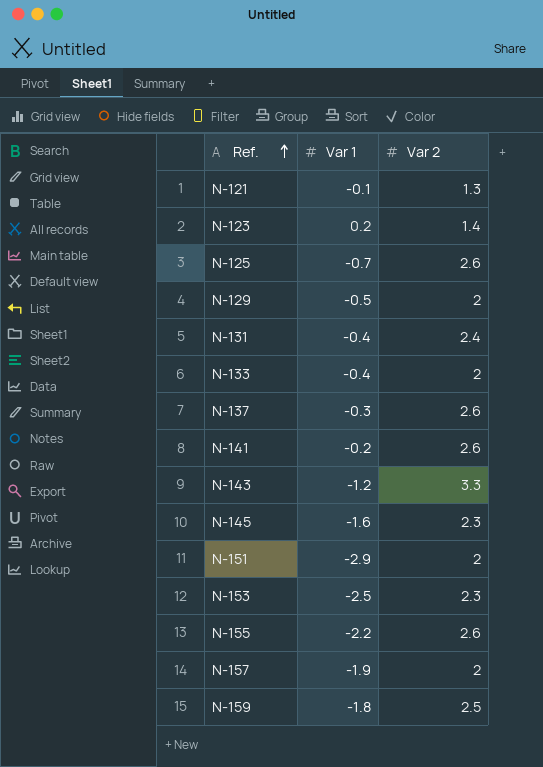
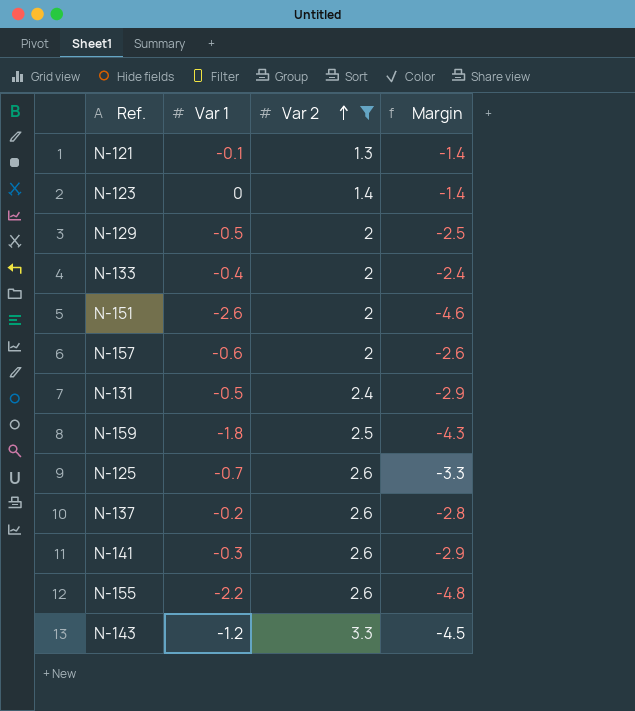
filter: none -> Var 2 != 2.3
row order: Ref. ascending -> Var 2 ascending
column Margin | formula: none -> [Var 1] - [Var 2]
N-123 | Var 1: 0.2 -> 0
N-151 | Var 1: -2.9 -> -2.6
N-157 | Var 1: -1.9 -> -0.6
N-131 | Var 1: -0.4 -> -0.5
N-137 | Var 1: -0.3 -> -0.2
N-141 | Var 1: -0.2 -> -0.3

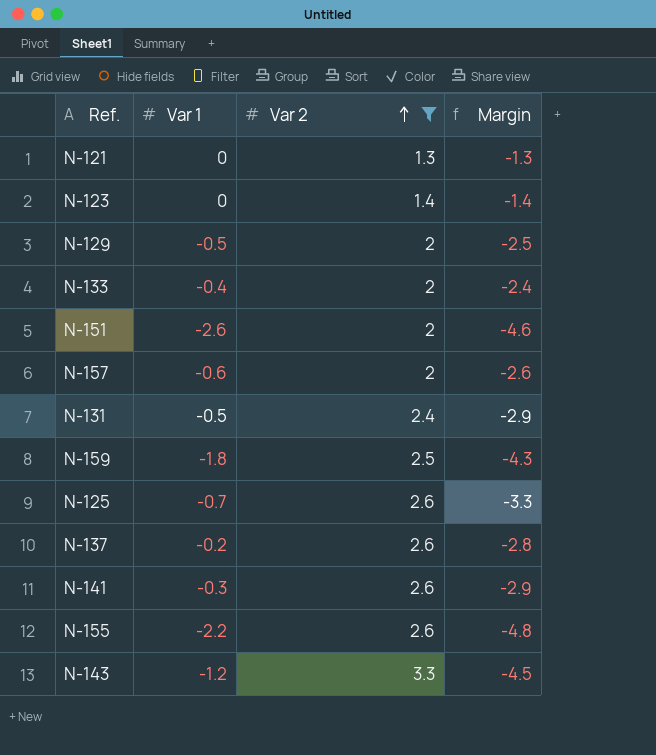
N-121 | Var 1: -0.1 -> 0
N-121 | Margin: -1.4 -> -1.3

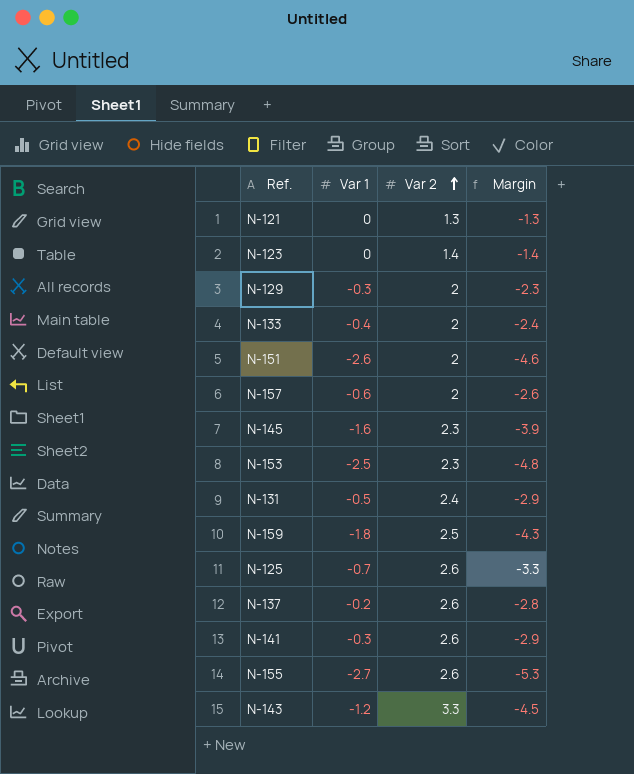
filter: Var 2 != 2.3 -> none
N-129 | Var 1: -0.5 -> -0.3
N-129 | Margin: -2.5 -> -2.3
N-155 | Var 1: -2.2 -> -2.7
N-155 | Margin: -4.8 -> -5.3

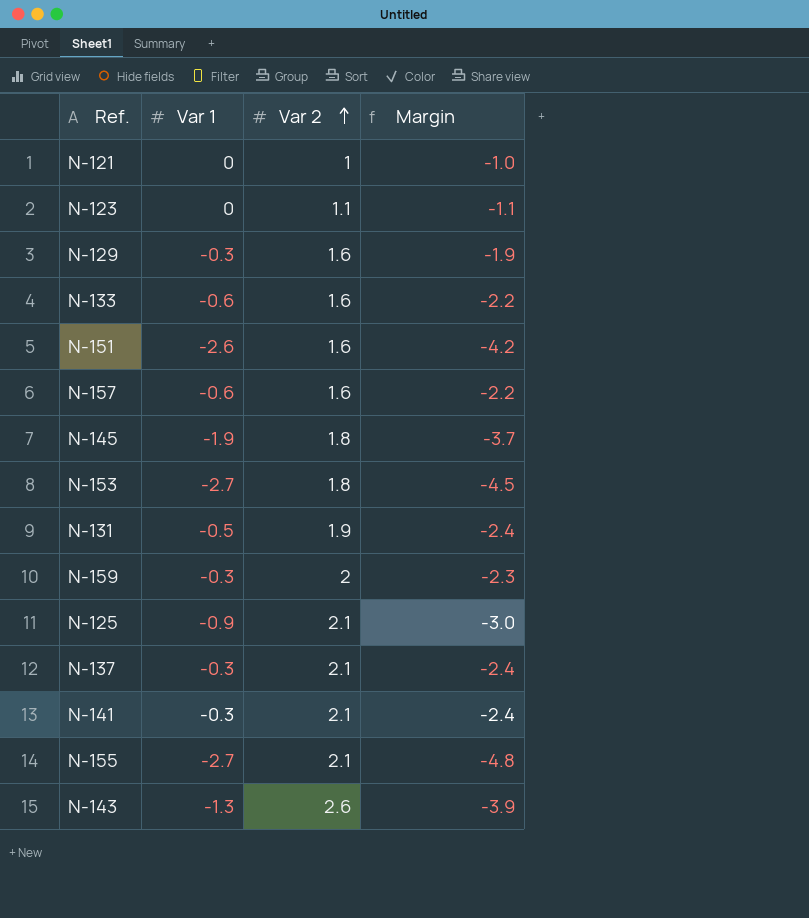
N-121 | Var 2: 1.3 -> 1
N-121 | Margin: -1.3 -> -1.0
N-123 | Var 2: 1.4 -> 1.1
N-123 | Margin: -1.4 -> -1.1
N-129 | Var 2: 2 -> 1.6
N-129 | Margin: -2.3 -> -1.9
N-133 | Var 1: -0.4 -> -0.6
N-133 | Var 2: 2 -> 1.6
N-133 | Margin: -2.4 -> -2.2
N-151 | Var 2: 2 -> 1.6
N-151 | Margin: -4.6 -> -4.2
N-157 | Var 2: 2 -> 1.6
N-157 | Margin: -2.6 -> -2.2
N-145 | Var 1: -1.6 -> -1.9
N-145 | Var 2: 2.3 -> 1.8
N-145 | Margin: -3.9 -> -3.7
N-153 | Var 1: -2.5 -> -2.7
N-153 | Var 2: 2.3 -> 1.8
N-153 | Margin: -4.8 -> -4.5
N-131 | Var 2: 2.4 -> 1.9
N-131 | Margin: -2.9 -> -2.4
N-159 | Var 1: -1.8 -> -0.3
N-159 | Var 2: 2.5 -> 2
N-159 | Margin: -4.3 -> -2.3
N-125 | Var 1: -0.7 -> -0.9
N-125 | Var 2: 2.6 -> 2.1
N-125 | Margin: -3.3 -> -3.0
N-137 | Var 1: -0.2 -> -0.3
N-137 | Var 2: 2.6 -> 2.1
N-137 | Margin: -2.8 -> -2.4
N-141 | Var 2: 2.6 -> 2.1
N-141 | Margin: -2.9 -> -2.4
N-155 | Var 2: 2.6 -> 2.1
N-155 | Margin: -5.3 -> -4.8
N-143 | Var 1: -1.2 -> -1.3
N-143 | Var 2: 3.3 -> 2.6
N-143 | Margin: -4.5 -> -3.9

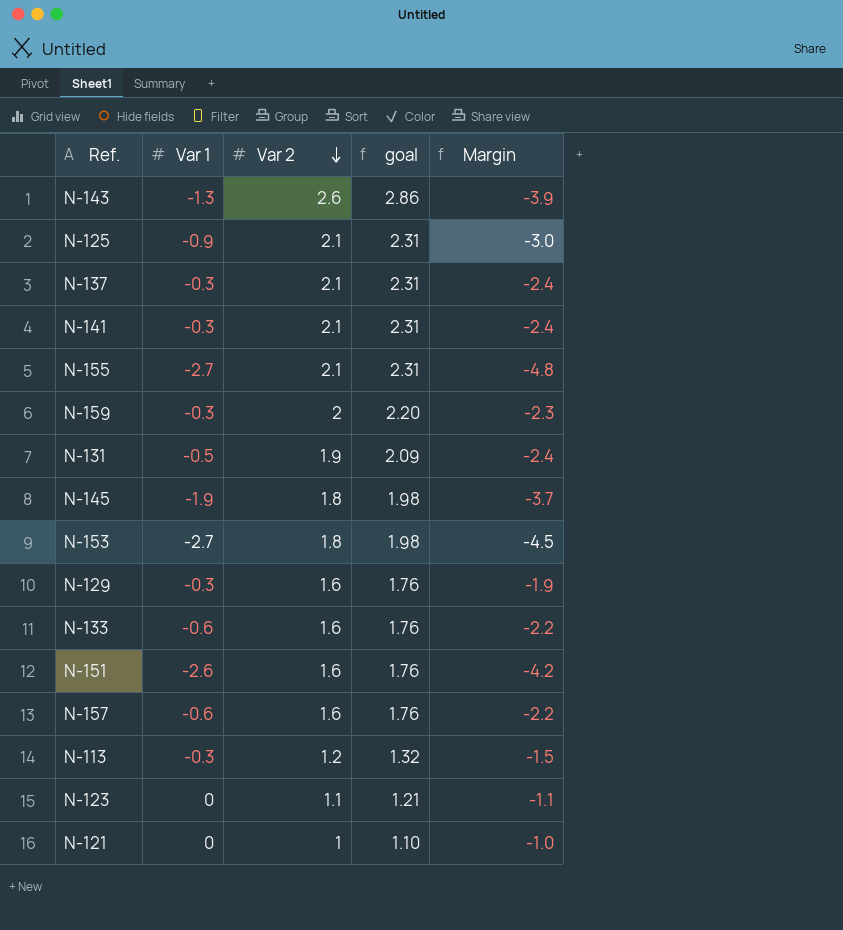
row order: Var 2 ascending -> Var 2 descending
column goal | formula: none -> [Var 2] * 1.1
row N-113: none -> -0.3 | 1.2 | 1.32 | -1.5

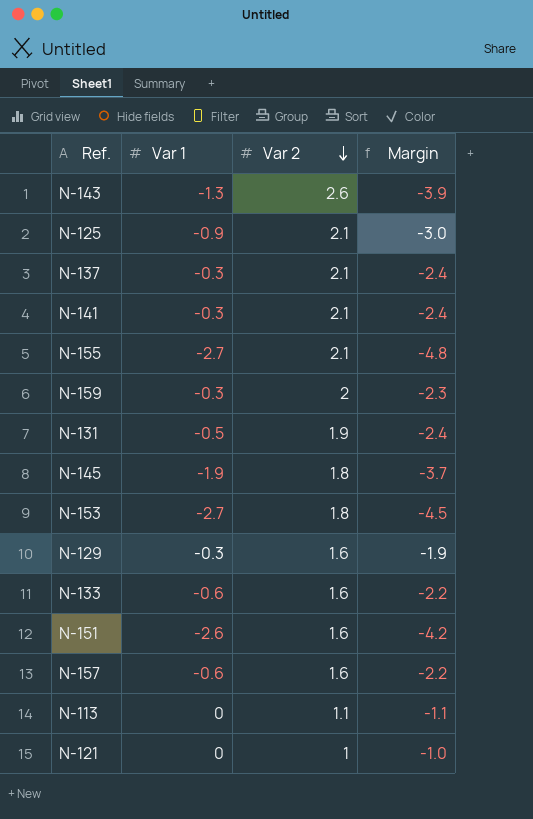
column goal | formula: [Var 2] * 1.1 -> none
row N-123: 0 | 1.1 | 1.21 | -1.1 -> none
N-113 | Var 1: -0.3 -> 0
N-113 | Var 2: 1.2 -> 1.1
N-113 | Margin: -1.5 -> -1.1

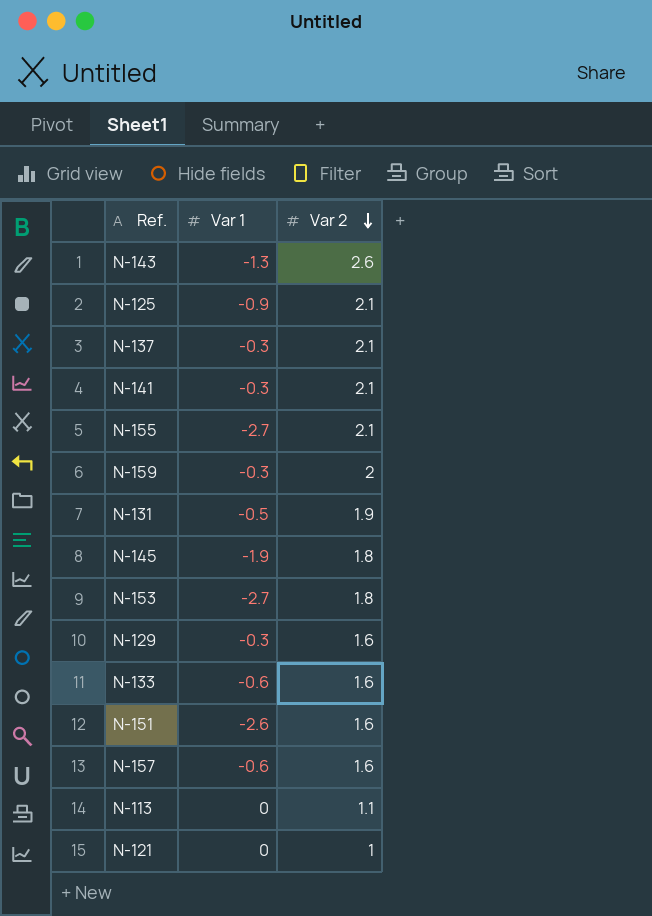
column Margin | formula: [Var 1] - [Var 2] -> none

